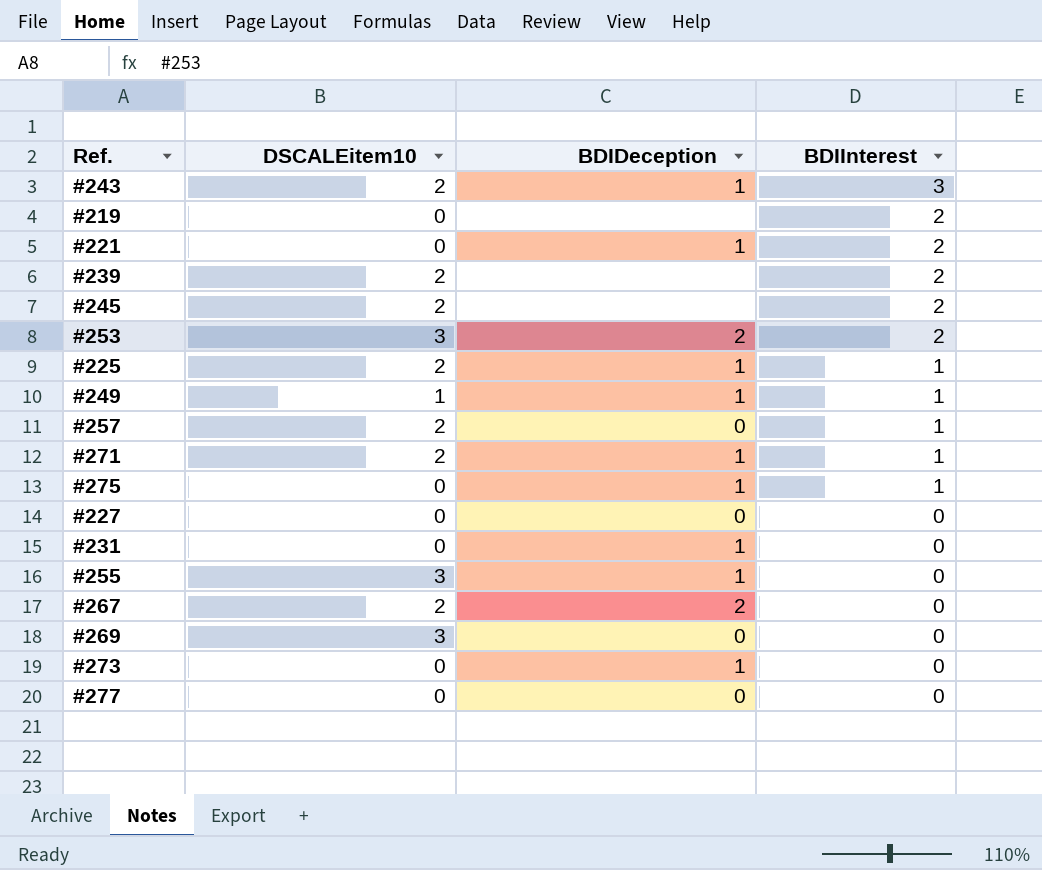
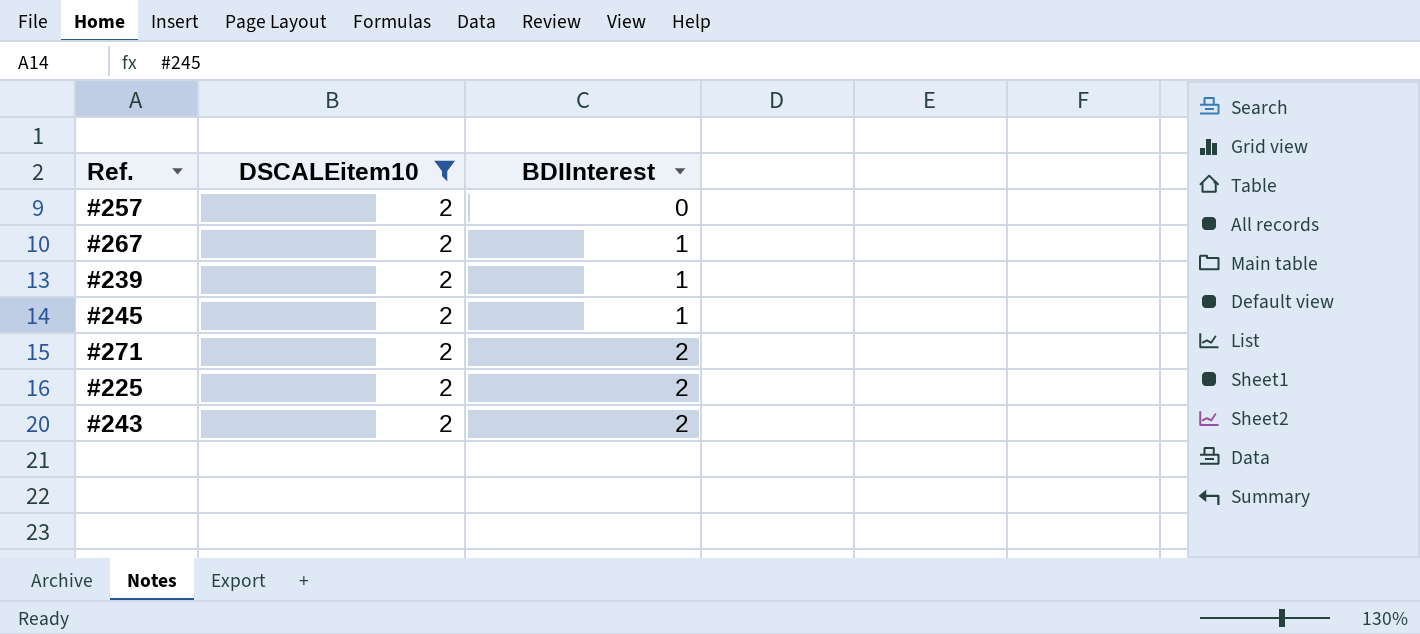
filter: none -> DSCALEitem10 = 2
row order: BDIInterest descending -> BDIInterest ascending
column BDIDeception | position: 3 -> none
#257 | BDIInterest: 1 -> 0
#267 | BDIInterest: 0 -> 1
#239 | BDIInterest: 2 -> 1
#245 | BDIInterest: 2 -> 1
#271 | BDIInterest: 1 -> 2
#225 | BDIInterest: 1 -> 2
#243 | BDIInterest: 3 -> 2

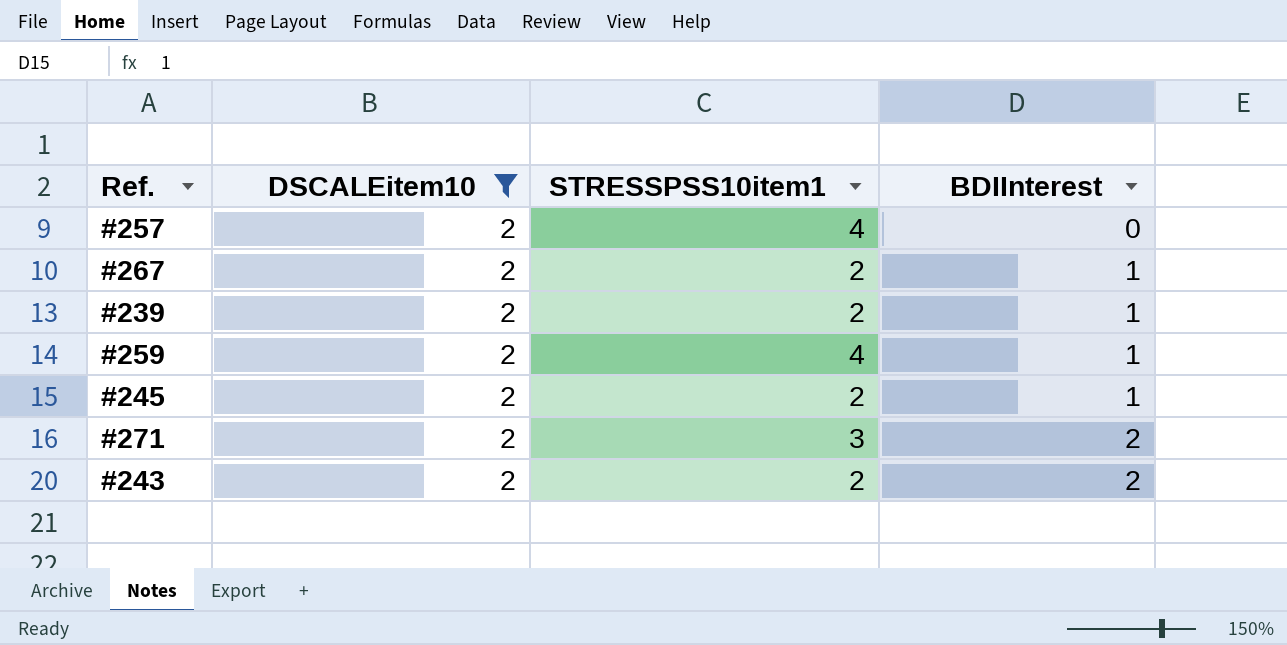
column STRESSPSS10item1 | position: none -> 3
row #225: 2 | 2 -> none
row #259: none -> 2 | 4 | 1

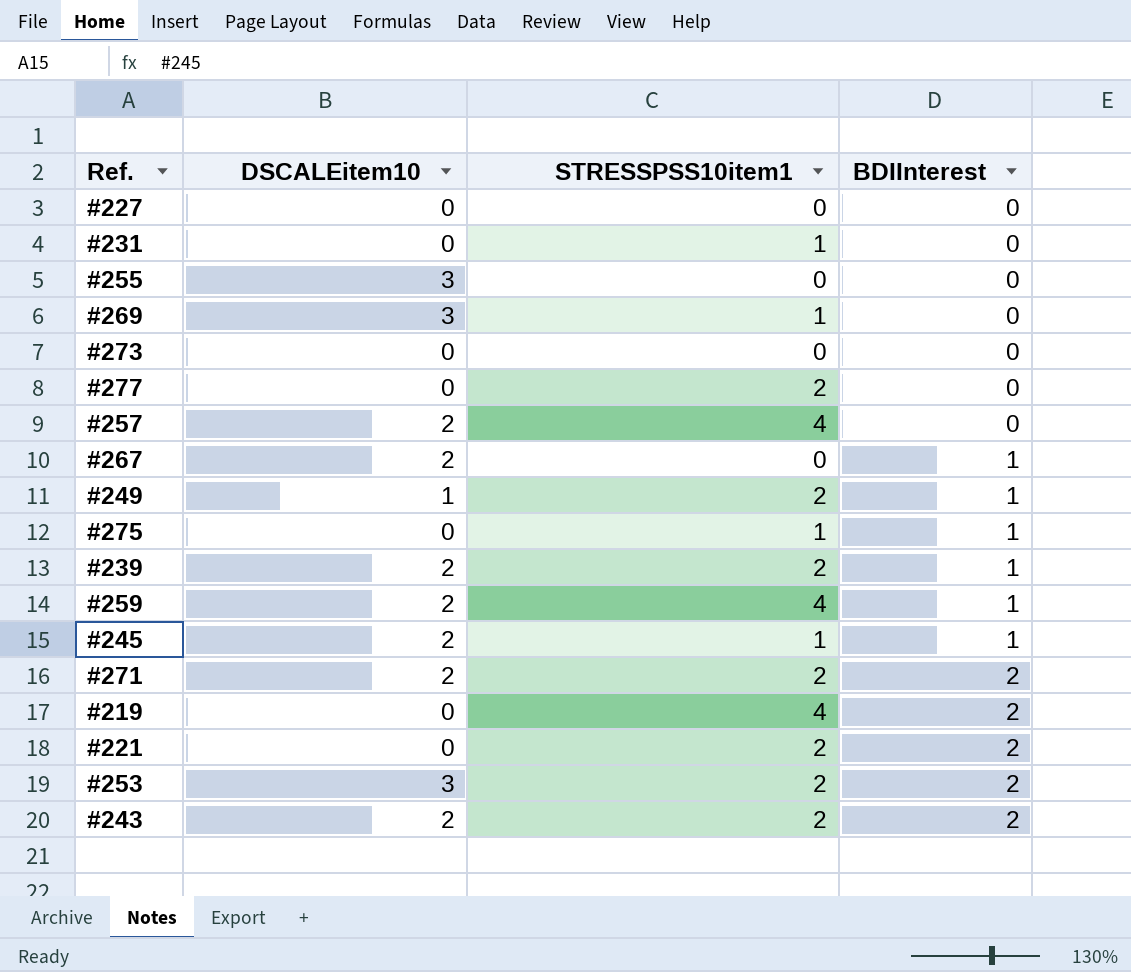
filter: DSCALEitem10 = 2 -> none
#267 | STRESSPSS10item1: 2 -> 0
#245 | STRESSPSS10item1: 2 -> 1
#271 | STRESSPSS10item1: 3 -> 2

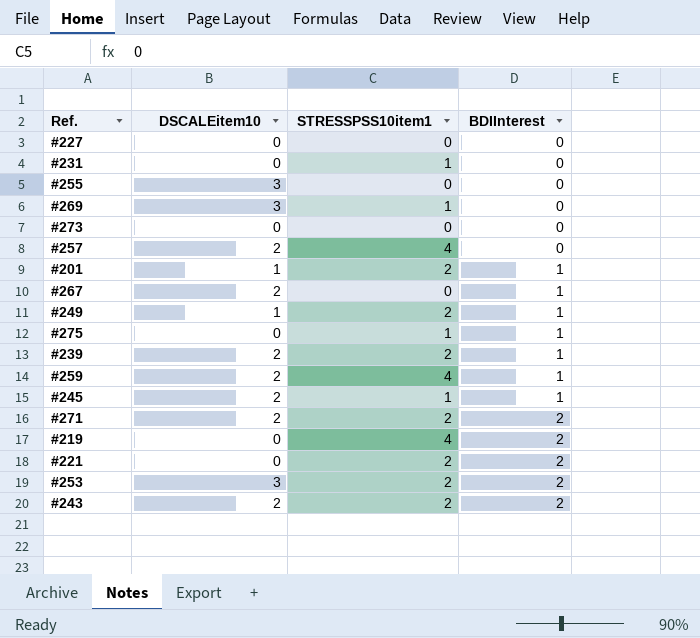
row #277: 0 | 2 | 0 -> none
row #201: none -> 1 | 2 | 1

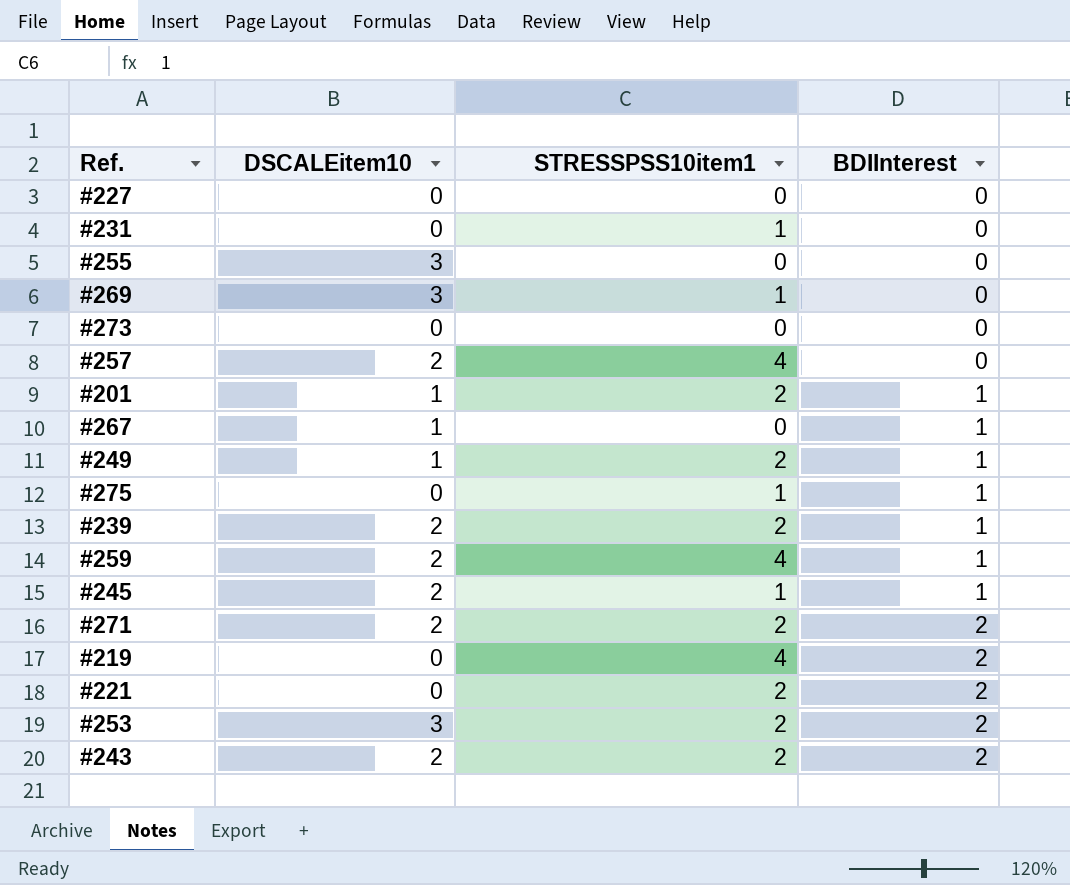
#267 | DSCALEitem10: 2 -> 1

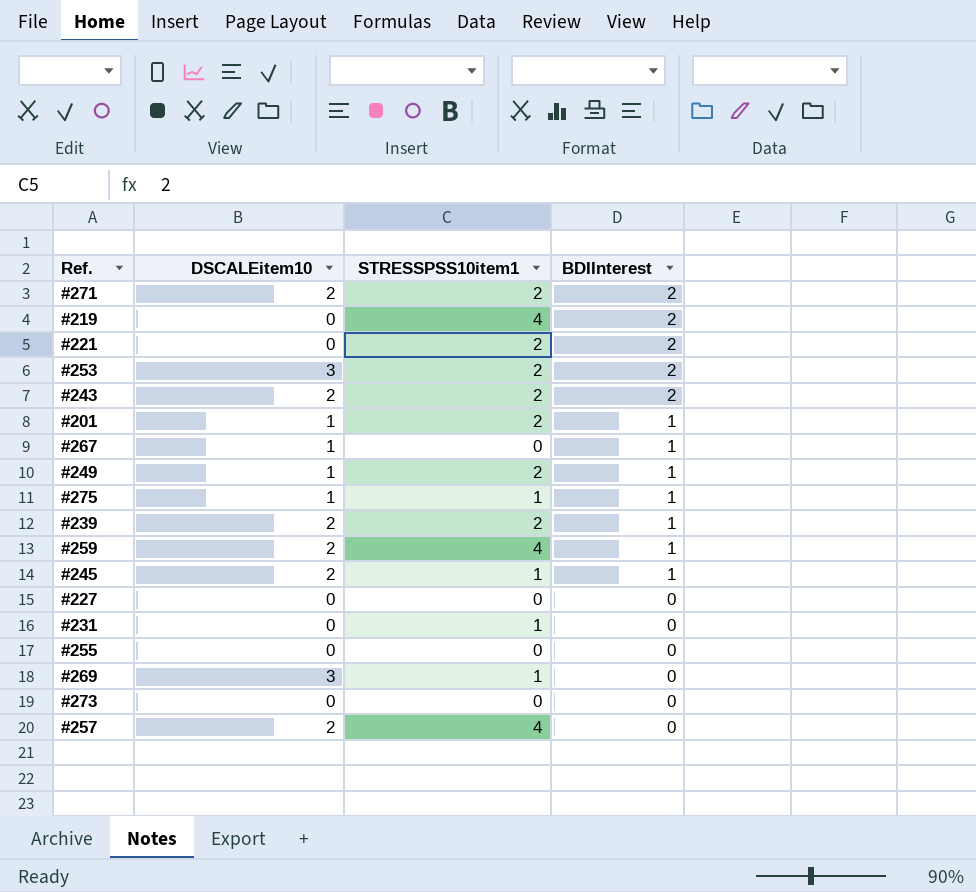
row order: BDIInterest ascending -> BDIInterest descending
#275 | DSCALEitem10: 0 -> 1
#255 | DSCALEitem10: 3 -> 0

